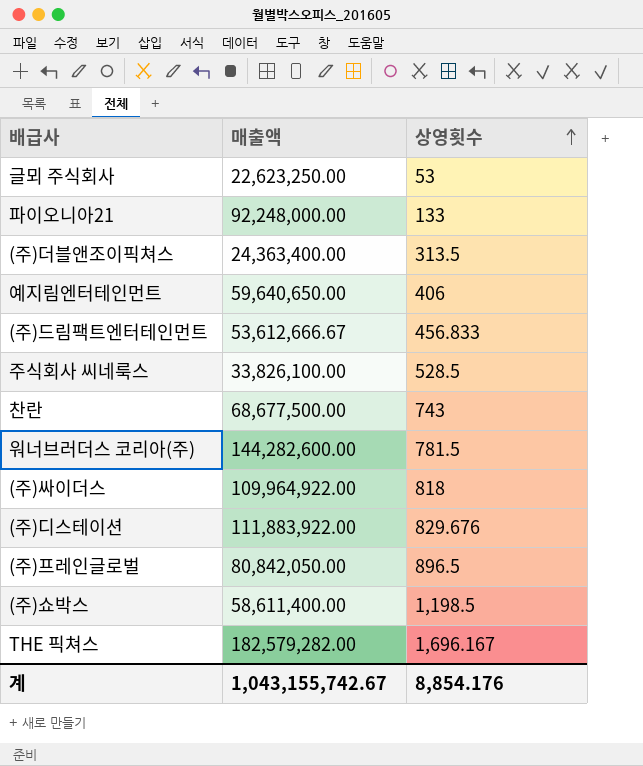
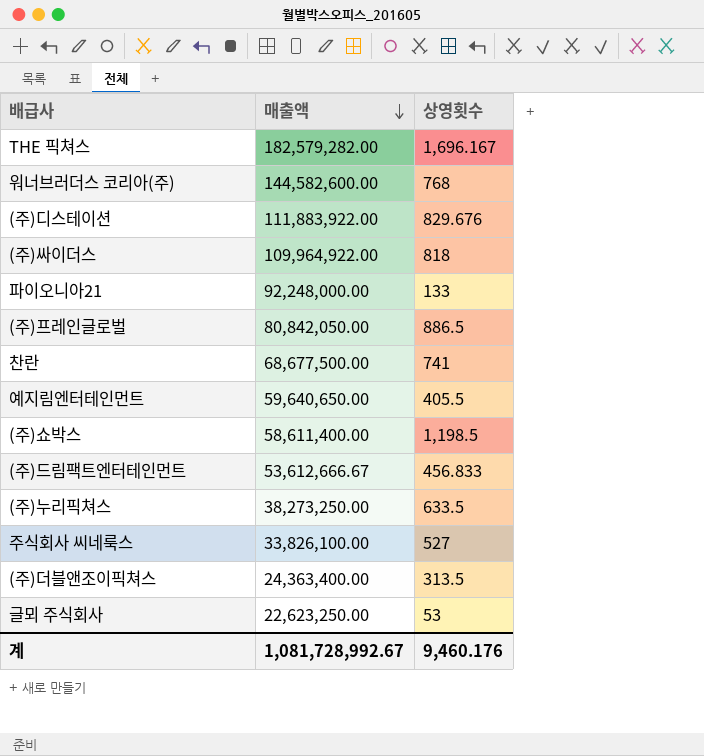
row order: 상영횟수 ascending -> 매출액 descending
워너브러더스 코리아(주) | 매출액: 144,282,600.00 -> 144,582,600.00
워너브러더스 코리아(주) | 상영횟수: 781.5 -> 768
(주)프레인글로벌 | 상영횟수: 896.5 -> 886.5
찬란 | 상영횟수: 743 -> 741
예지림엔터테인먼트 | 상영횟수: 406 -> 405.5
row (주)누리픽쳐스: none -> 38,273,250.00 | 633.5
주식회사 씨네룩스 | 상영횟수: 528.5 -> 527
계 | 매출액: 1,043,155,742.67 -> 1,081,728,992.67
계 | 상영횟수: 8,854.176 -> 9,460.176

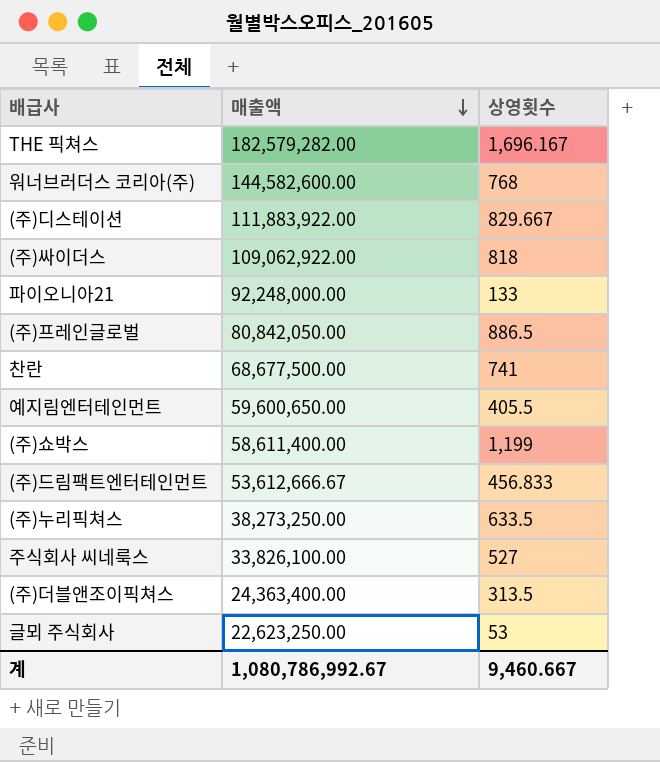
(주)디스테이션 | 상영횟수: 829.676 -> 829.667
(주)싸이더스 | 매출액: 109,964,922.00 -> 109,062,922.00
예지림엔터테인먼트 | 매출액: 59,640,650.00 -> 59,600,650.00
(주)쇼박스 | 상영횟수: 1,198.5 -> 1,199
계 | 매출액: 1,081,728,992.67 -> 1,080,786,992.67
계 | 상영횟수: 9,460.176 -> 9,460.667

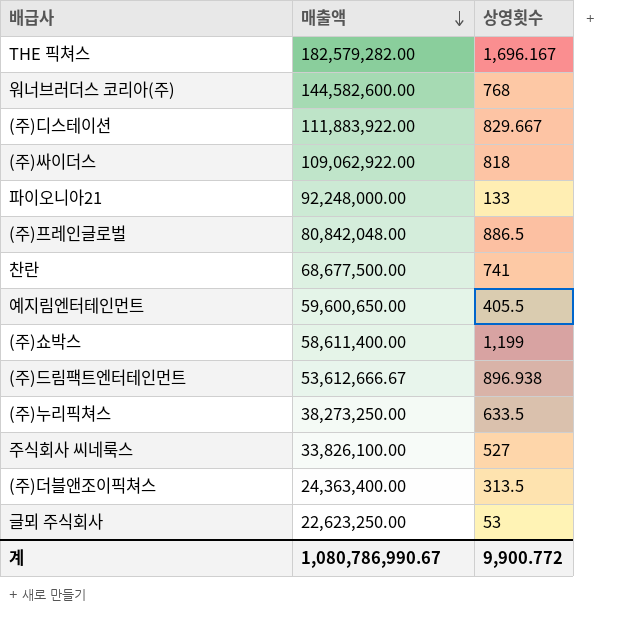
(주)프레인글로벌 | 매출액: 80,842,050.00 -> 80,842,048.00
(주)드림팩트엔터테인먼트 | 상영횟수: 456.833 -> 896.938
계 | 매출액: 1,080,786,992.67 -> 1,080,786,990.67
계 | 상영횟수: 9,460.667 -> 9,900.772

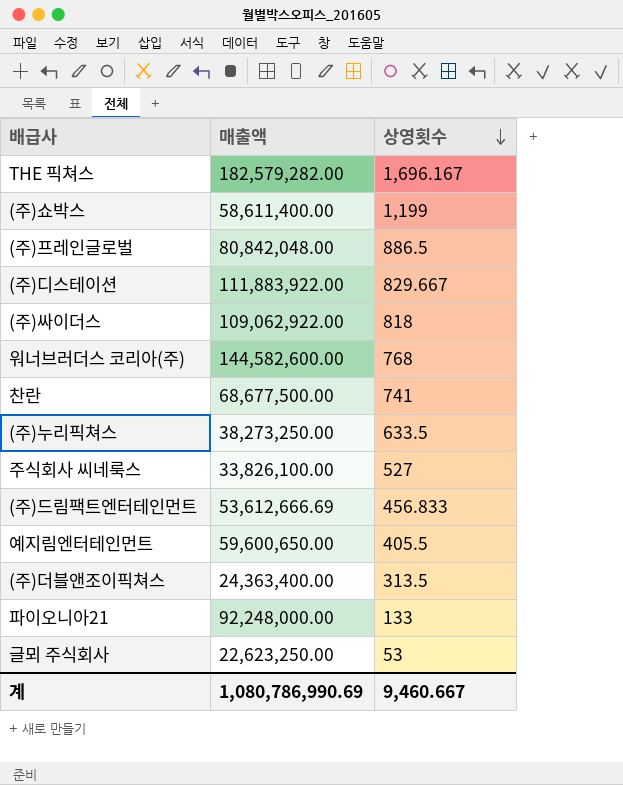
row order: 매출액 descending -> 상영횟수 descending
(주)드림팩트엔터테인먼트 | 매출액: 53,612,666.67 -> 53,612,666.69
(주)드림팩트엔터테인먼트 | 상영횟수: 896.938 -> 456.833
계 | 매출액: 1,080,786,990.67 -> 1,080,786,990.69
계 | 상영횟수: 9,900.772 -> 9,460.667

